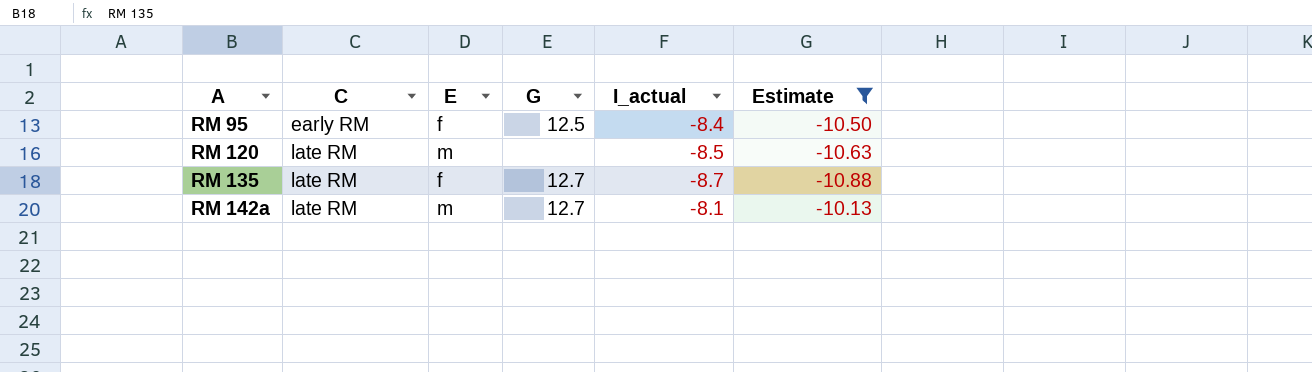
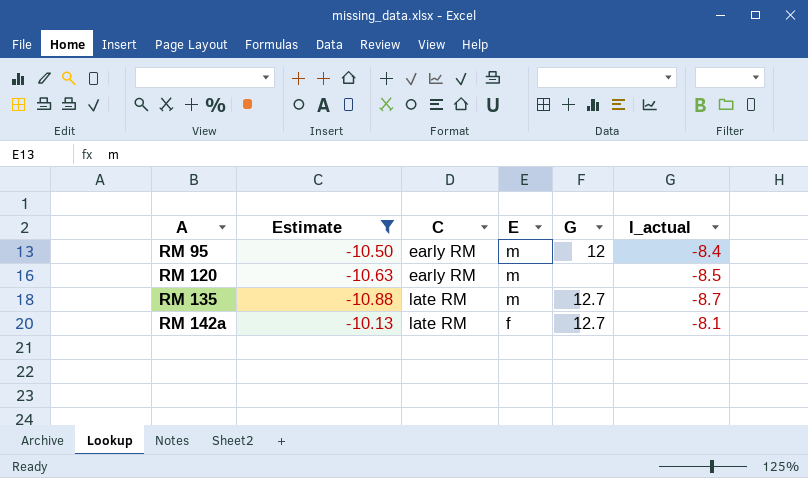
column Estimate | position: 6 -> 2
RM 95 | E: f -> m
RM 95 | G: 12.5 -> 12
RM 120 | C: late RM -> early RM
RM 135 | E: f -> m
RM 142a | E: m -> f

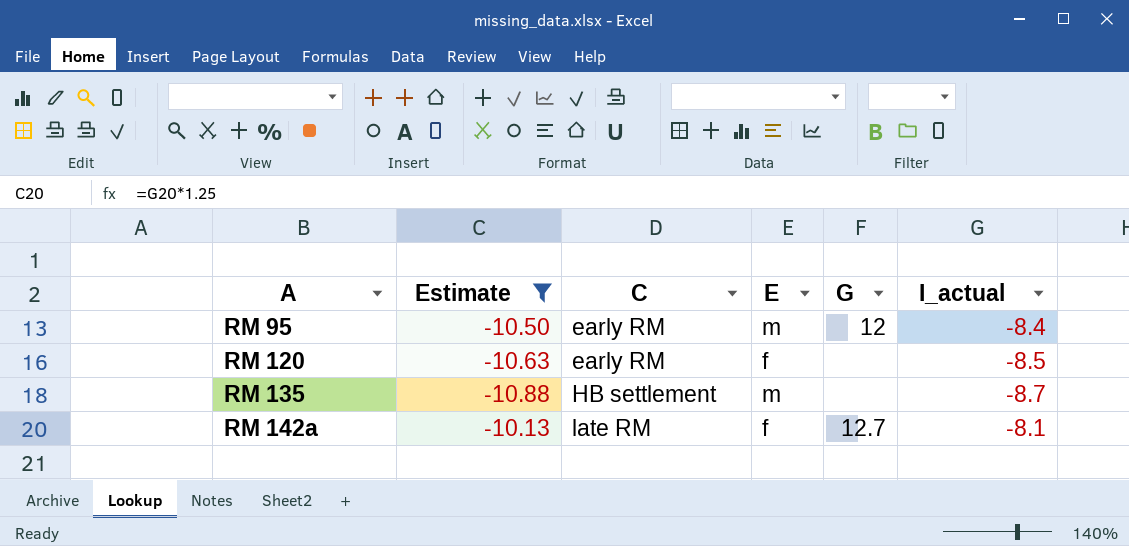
RM 120 | E: m -> f
RM 135 | C: late RM -> HB settlement
RM 135 | G: 12.7 -> none

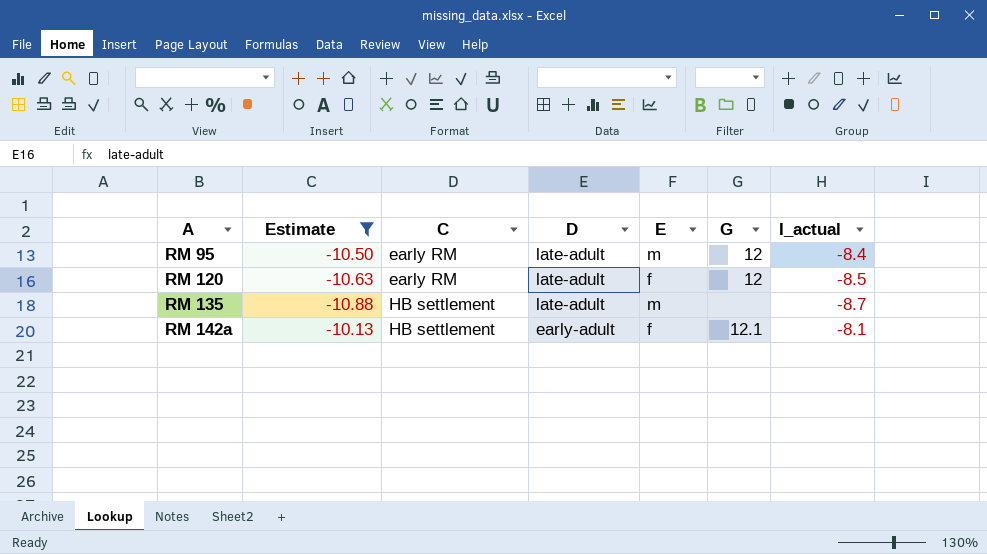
column D | position: none -> 4
RM 120 | G: none -> 12
RM 142a | C: late RM -> HB settlement
RM 142a | G: 12.7 -> 12.1

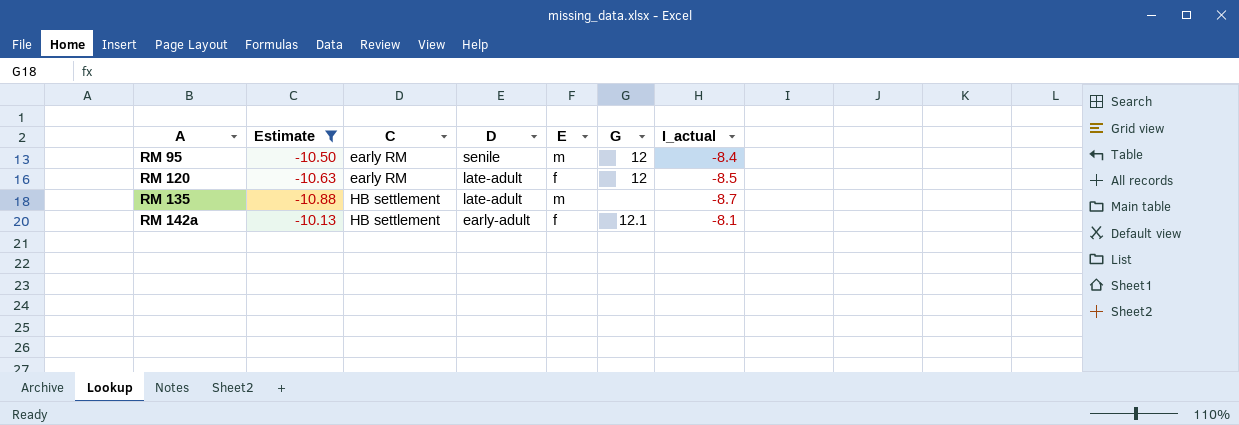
RM 95 | D: late-adult -> senile

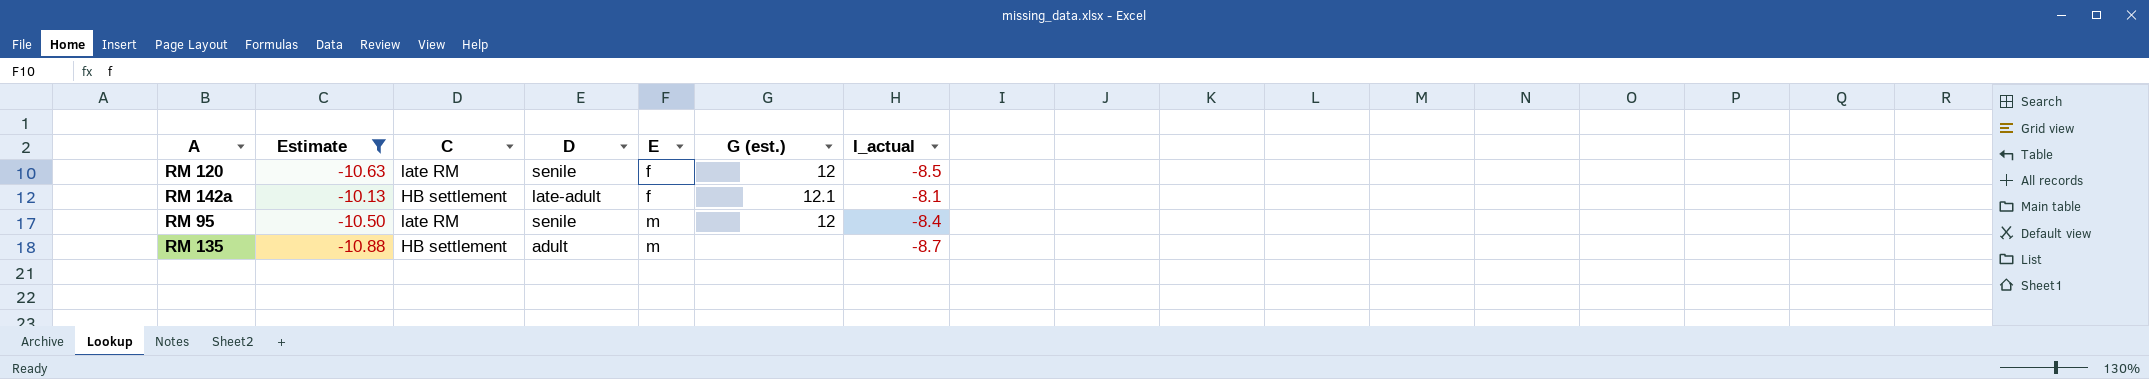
row order: A ascending -> E ascending
column name: G -> G (est.)
RM 120 | C: early RM -> late RM
RM 120 | D: late-adult -> senile
RM 142a | D: early-adult -> late-adult
RM 95 | C: early RM -> late RM
RM 135 | D: late-adult -> adult

